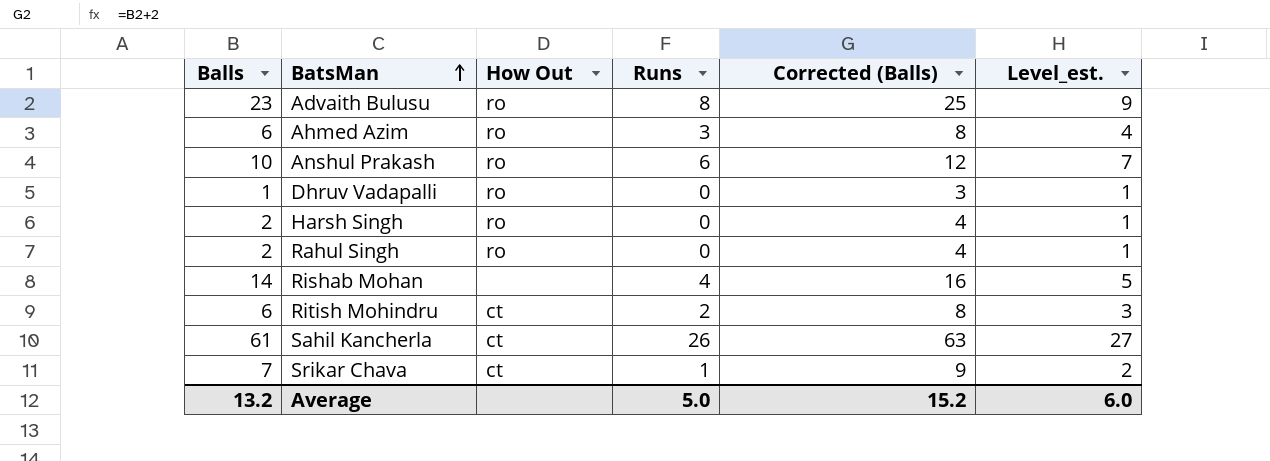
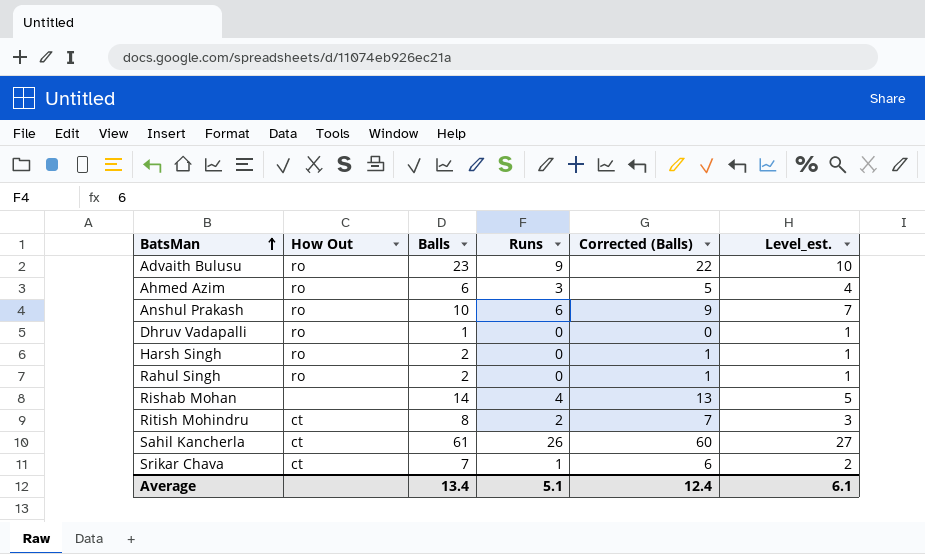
column Balls | position: 1 -> 3
column Corrected (Balls) | formula: [Balls] + 2 -> [Balls] - 1
Advaith Bulusu | Runs: 8 -> 9
Advaith Bulusu | Level_est.: 9 -> 10
Ritish Mohindru | Balls: 6 -> 8
Average | Balls: 13.2 -> 13.4
Average | Runs: 5.0 -> 5.1
Average | Corrected (Balls): 15.2 -> 12.4
Average | Level_est.: 6.0 -> 6.1

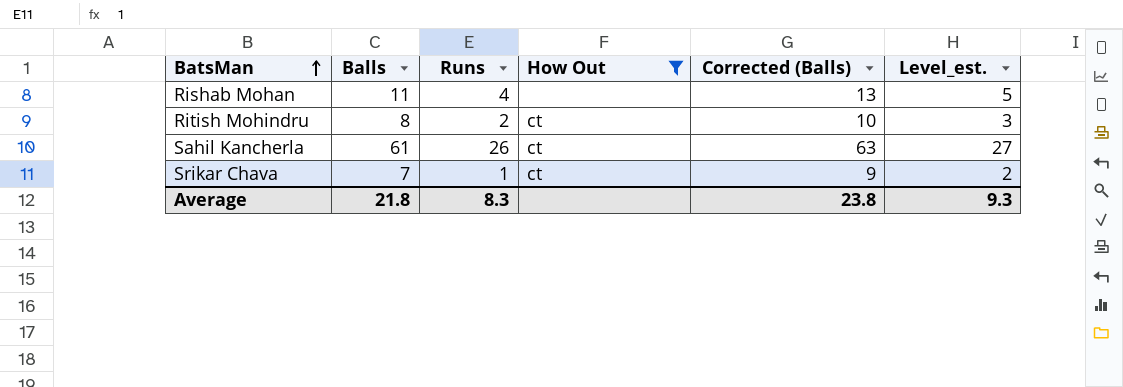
filter: none -> How Out != ro
column How Out | position: 2 -> 4
column Corrected (Balls) | formula: [Balls] - 1 -> [Balls] + 2
Rishab Mohan | Balls: 14 -> 11
Average | Balls: 13.4 -> 21.8
Average | Runs: 5.1 -> 8.3
Average | Corrected (Balls): 12.4 -> 23.8
Average | Level_est.: 6.1 -> 9.3

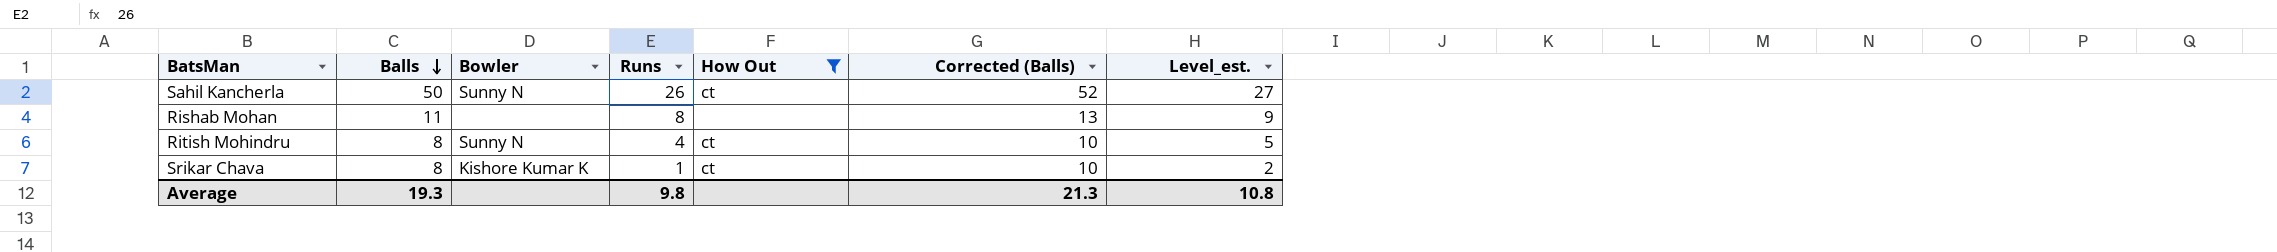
row order: BatsMan ascending -> Balls descending
column Bowler | position: none -> 3
Sahil Kancherla | Balls: 61 -> 50
Sahil Kancherla | Corrected (Balls): 63 -> 52
Rishab Mohan | Runs: 4 -> 8
Rishab Mohan | Level_est.: 5 -> 9
Ritish Mohindru | Runs: 2 -> 4
Ritish Mohindru | Level_est.: 3 -> 5
Srikar Chava | Balls: 7 -> 8
Srikar Chava | Corrected (Balls): 9 -> 10
Average | Balls: 21.8 -> 19.3
Average | Runs: 8.3 -> 9.8
Average | Corrected (Balls): 23.8 -> 21.3
Average | Level_est.: 9.3 -> 10.8

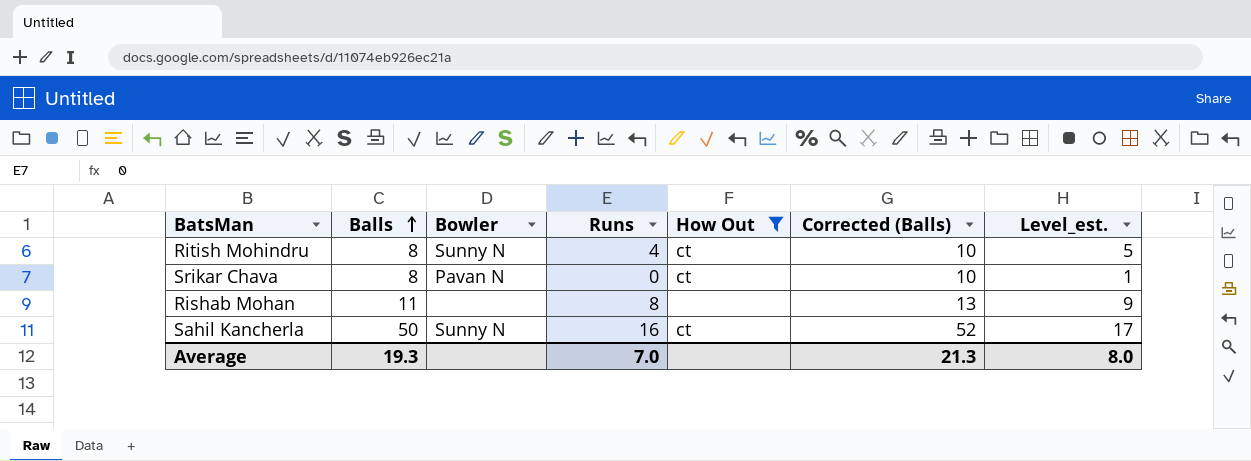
row order: Balls descending -> Balls ascending
Srikar Chava | Bowler: Kishore Kumar K -> Pavan N
Srikar Chava | Runs: 1 -> 0
Srikar Chava | Level_est.: 2 -> 1
Sahil Kancherla | Runs: 26 -> 16
Sahil Kancherla | Level_est.: 27 -> 17
Average | Runs: 9.8 -> 7.0
Average | Level_est.: 10.8 -> 8.0

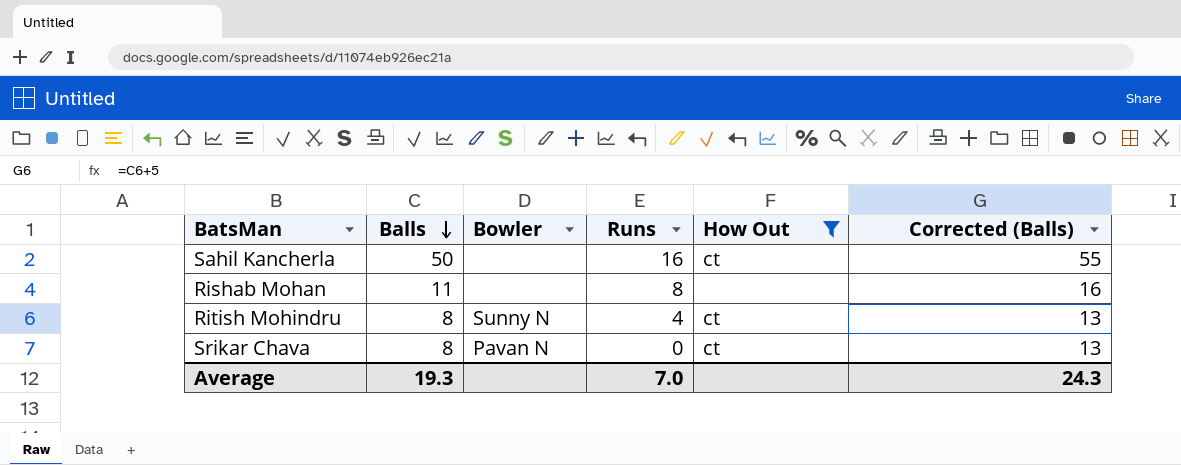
row order: Balls ascending -> Balls descending
column Level_est. | formula: [Runs] + 1 -> none
column Corrected (Balls) | formula: [Balls] + 2 -> [Balls] + 5
Sahil Kancherla | Bowler: Sunny N -> none
Average | Corrected (Balls): 21.3 -> 24.3

